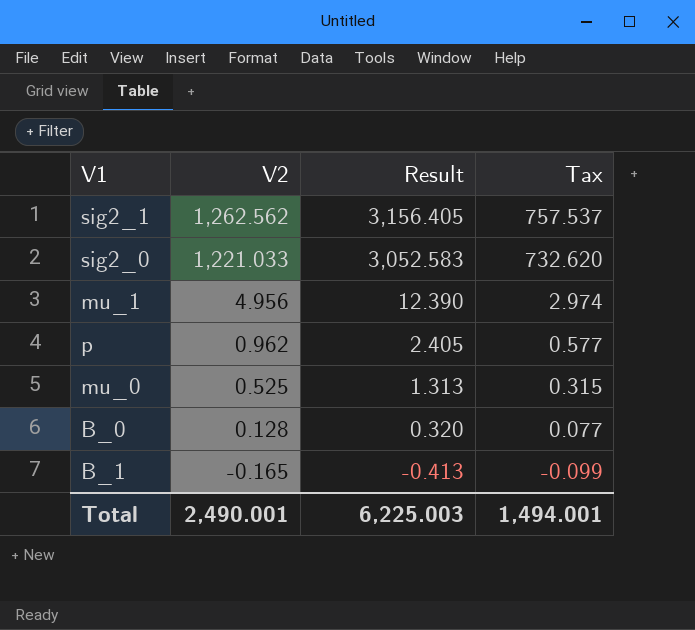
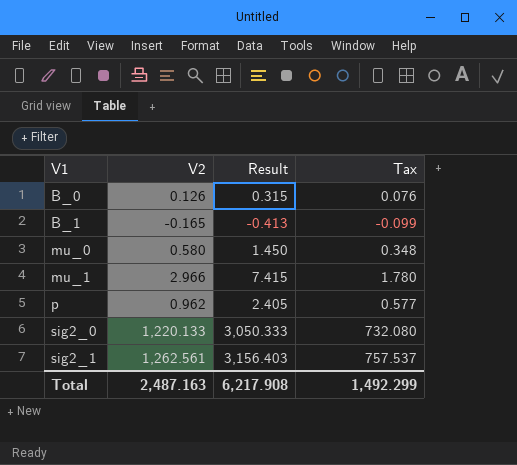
row order: V2 descending -> V1 ascending
B_0 | V2: 0.128 -> 0.126
B_0 | Result: 0.320 -> 0.315
B_0 | Tax: 0.077 -> 0.076
mu_0 | V2: 0.525 -> 0.580
mu_0 | Result: 1.313 -> 1.450
mu_0 | Tax: 0.315 -> 0.348
mu_1 | V2: 4.956 -> 2.966
mu_1 | Result: 12.390 -> 7.415
mu_1 | Tax: 2.974 -> 1.780
sig2_0 | V2: 1,221.033 -> 1,220.133
sig2_0 | Result: 3,052.583 -> 3,050.333
sig2_0 | Tax: 732.620 -> 732.080
sig2_1 | V2: 1,262.562 -> 1,262.561
sig2_1 | Result: 3,156.405 -> 3,156.403
Total | V2: 2,490.001 -> 2,487.163
Total | Result: 6,225.003 -> 6,217.908
Total | Tax: 1,494.001 -> 1,492.299

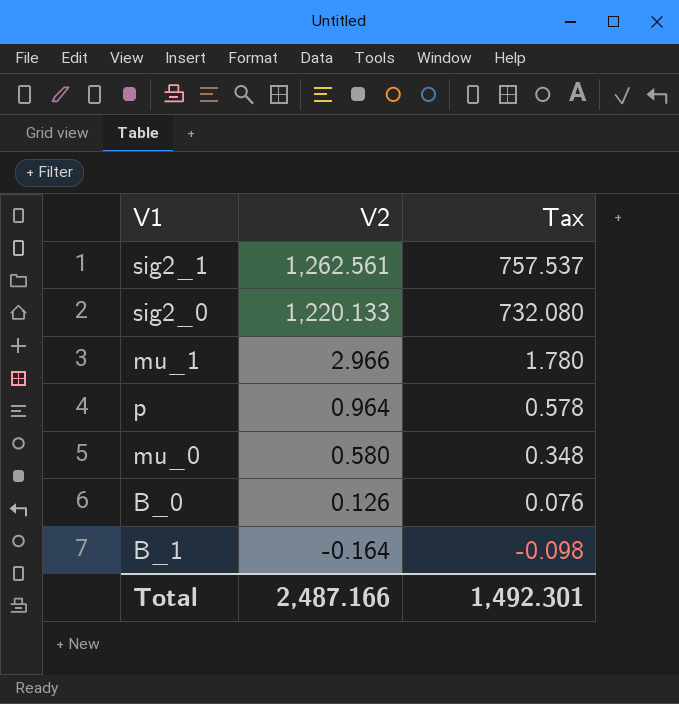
row order: V1 ascending -> V2 descending
column Result | formula: [V2] * 2.5 -> none
p | V2: 0.962 -> 0.964
p | Tax: 0.577 -> 0.578
B_1 | V2: -0.165 -> -0.164
B_1 | Tax: -0.099 -> -0.098
Total | V2: 2,487.163 -> 2,487.166
Total | Tax: 1,492.299 -> 1,492.301

